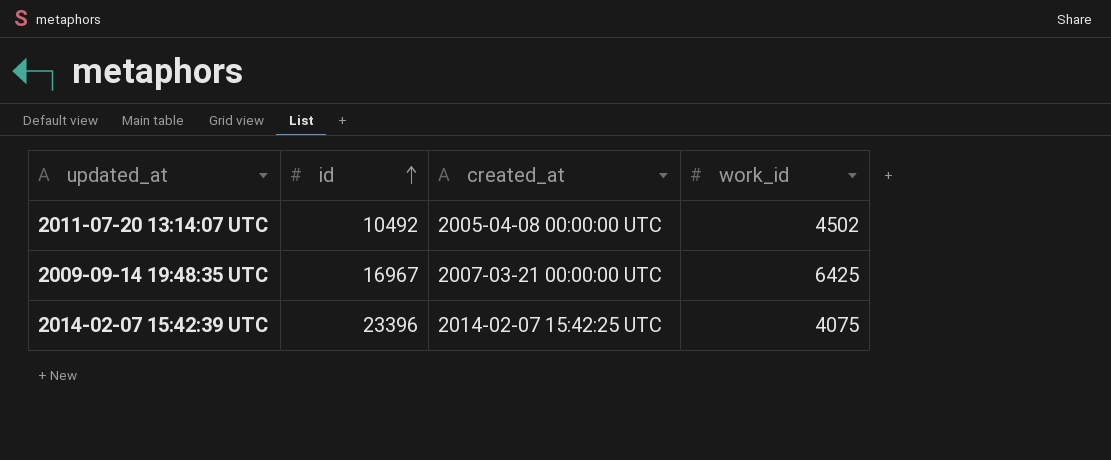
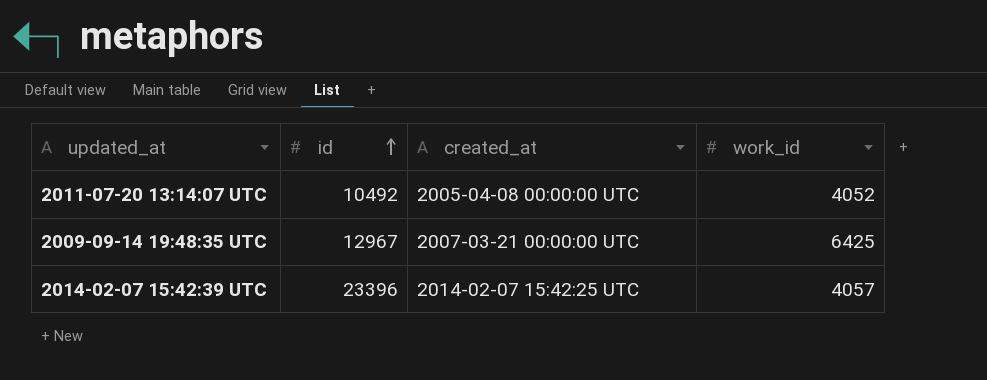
2011-07-20 13:14:07 UTC | work_id: 4502 -> 4052
2009-09-14 19:48:35 UTC | id: 16967 -> 12967
2014-02-07 15:42:39 UTC | work_id: 4075 -> 4057

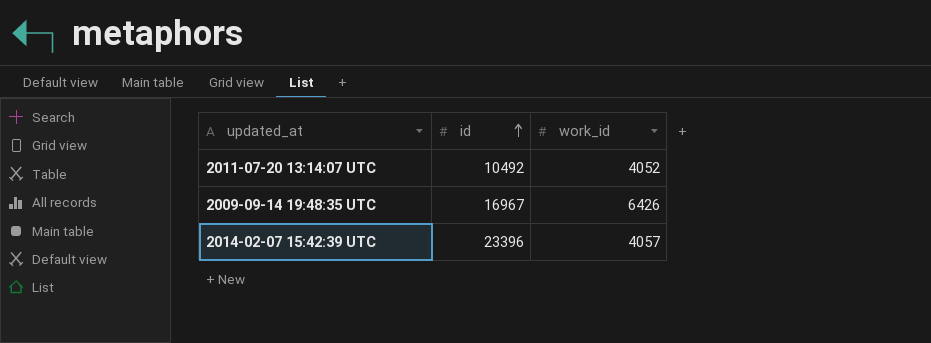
column created_at | position: 3 -> none
2009-09-14 19:48:35 UTC | id: 12967 -> 16967
2009-09-14 19:48:35 UTC | work_id: 6425 -> 6426

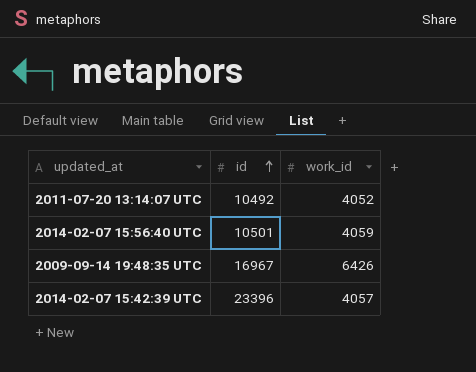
row 2014-02-07 15:56:40 UTC: none -> 10501 | 4059

